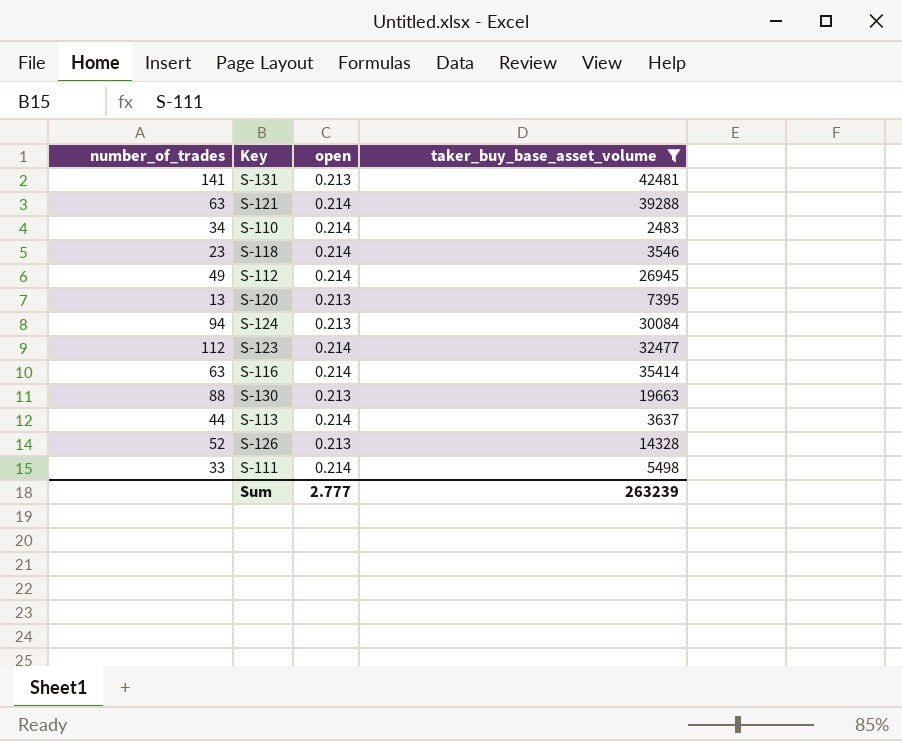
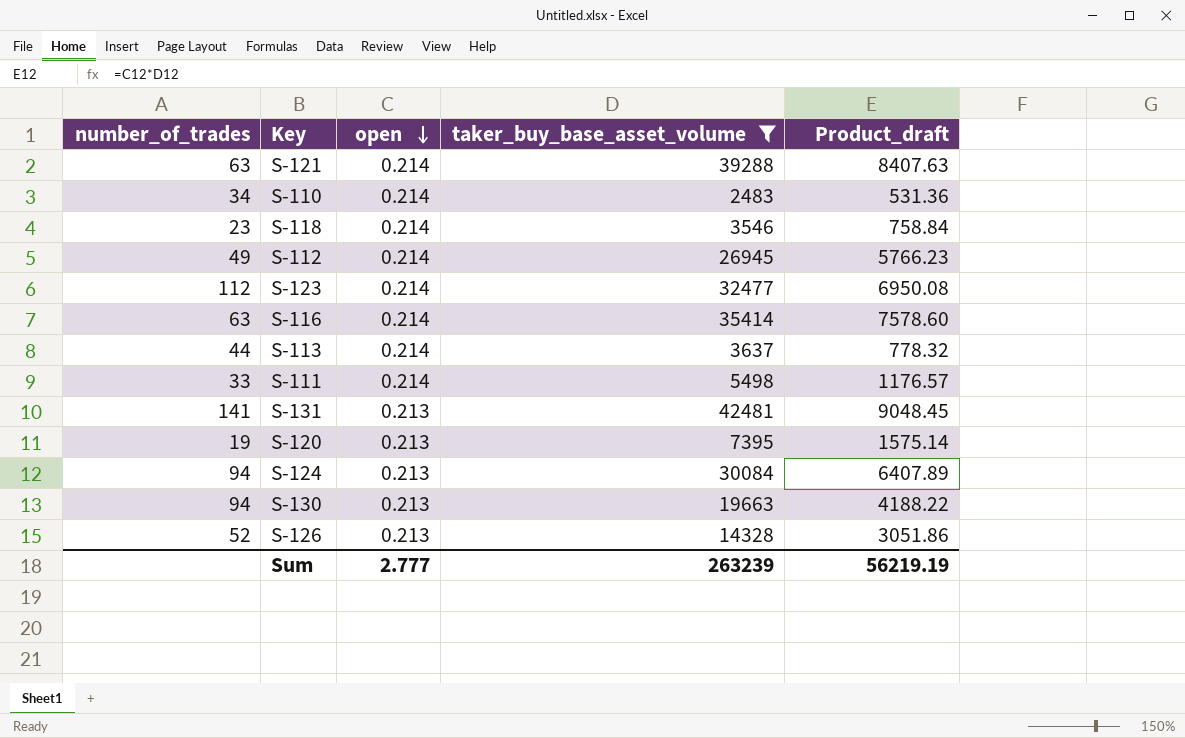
row order: none -> open descending
column Product_draft | formula: none -> [open] * [taker_buy_base_asset_volume]
S-120 | number_of_trades: 13 -> 19
S-130 | number_of_trades: 88 -> 94

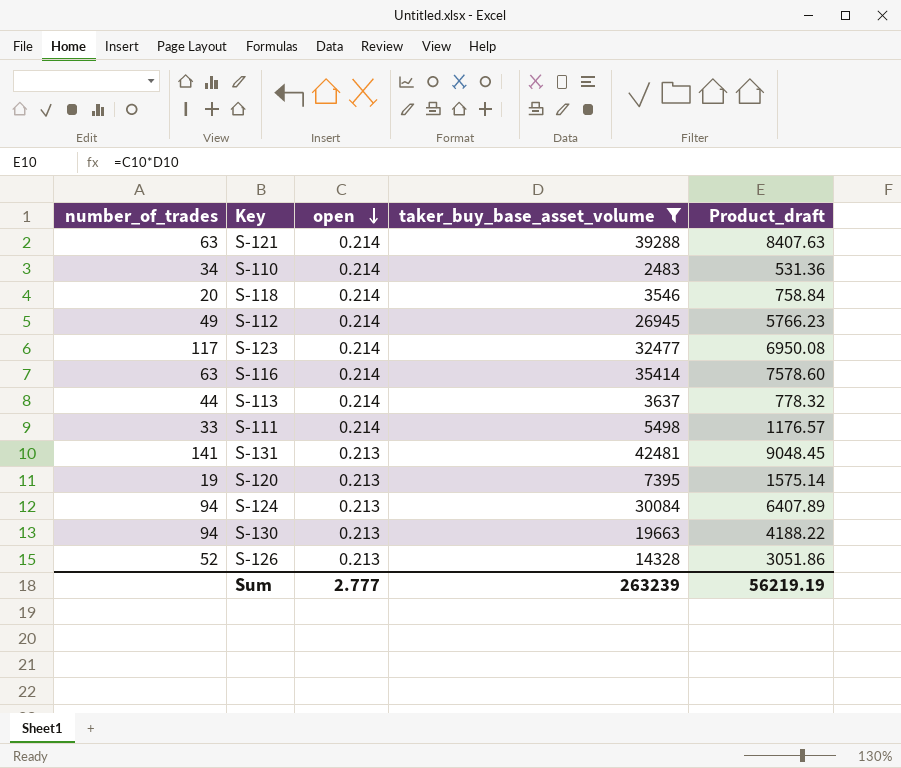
S-118 | number_of_trades: 23 -> 20
S-123 | number_of_trades: 112 -> 117

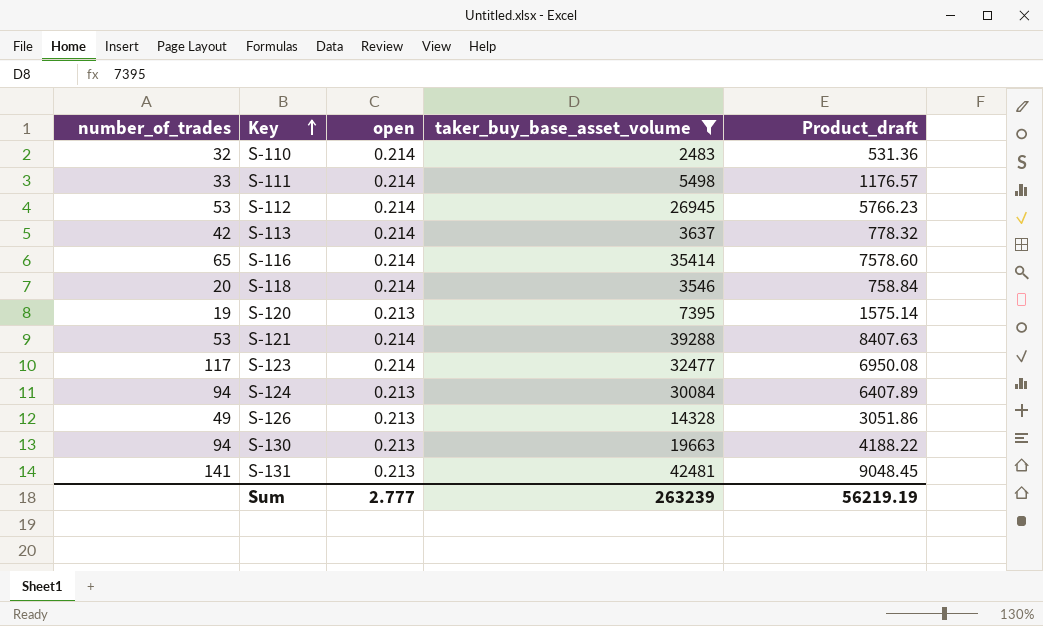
row order: open descending -> Key ascending
S-110 | number_of_trades: 34 -> 32
S-112 | number_of_trades: 49 -> 53
S-113 | number_of_trades: 44 -> 42
S-116 | number_of_trades: 63 -> 65
S-121 | number_of_trades: 63 -> 53
S-126 | number_of_trades: 52 -> 49

